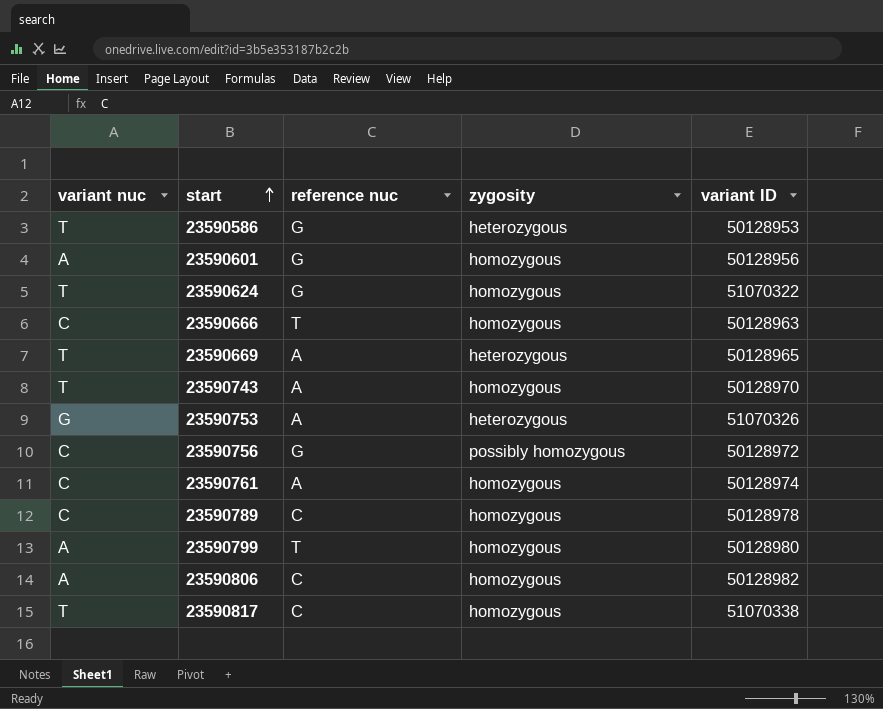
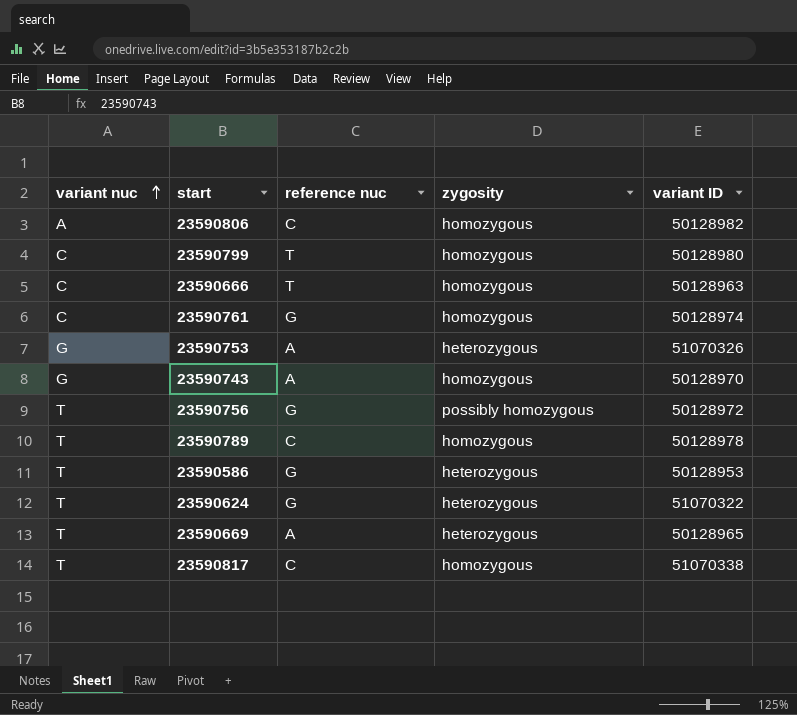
row order: start ascending -> variant nuc ascending
row 23590601: A | G | homozygous | 50128956 -> none
23590799 | variant nuc: A -> C
23590761 | reference nuc: A -> G
23590743 | variant nuc: T -> G
23590756 | variant nuc: C -> T
23590789 | variant nuc: C -> T
23590624 | zygosity: homozygous -> heterozygous

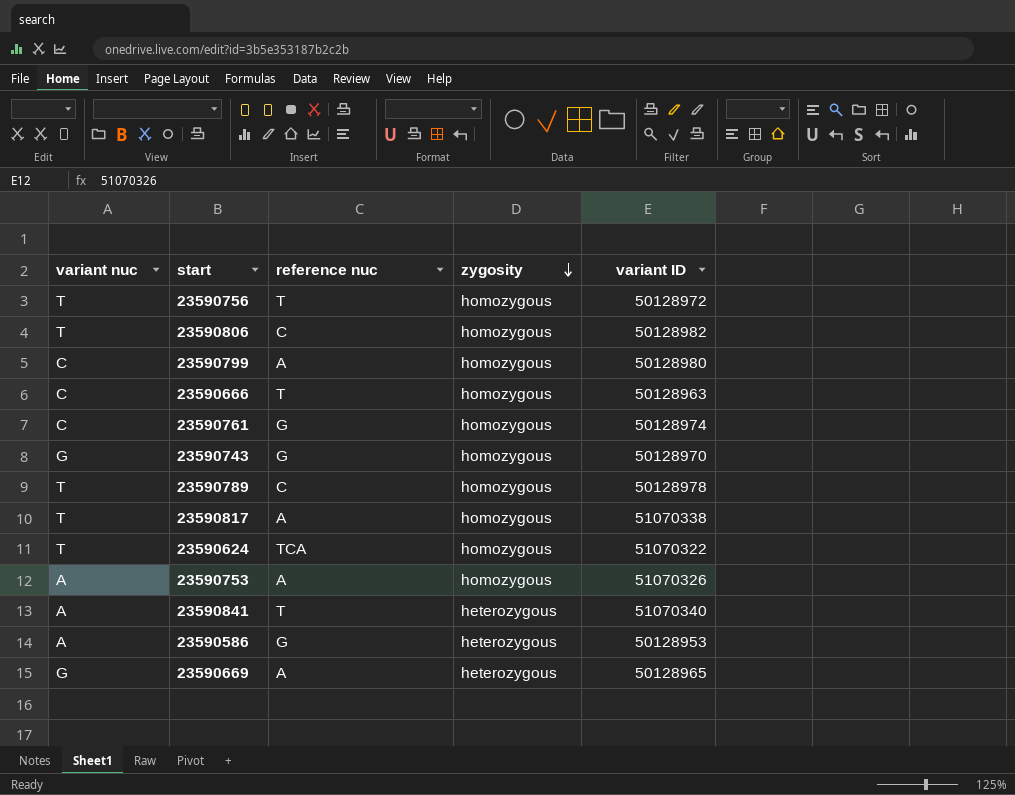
row order: variant nuc ascending -> zygosity descending
23590756 | reference nuc: G -> T
23590756 | zygosity: possibly homozygous -> homozygous
23590806 | variant nuc: A -> T
23590799 | reference nuc: T -> A
23590743 | reference nuc: A -> G
23590817 | reference nuc: C -> A
23590624 | reference nuc: G -> TCA
23590624 | zygosity: heterozygous -> homozygous
23590753 | variant nuc: G -> A
23590753 | zygosity: heterozygous -> homozygous
row 23590841: none -> A | T | heterozygous | 51070340
23590586 | variant nuc: T -> A
23590669 | variant nuc: T -> G

